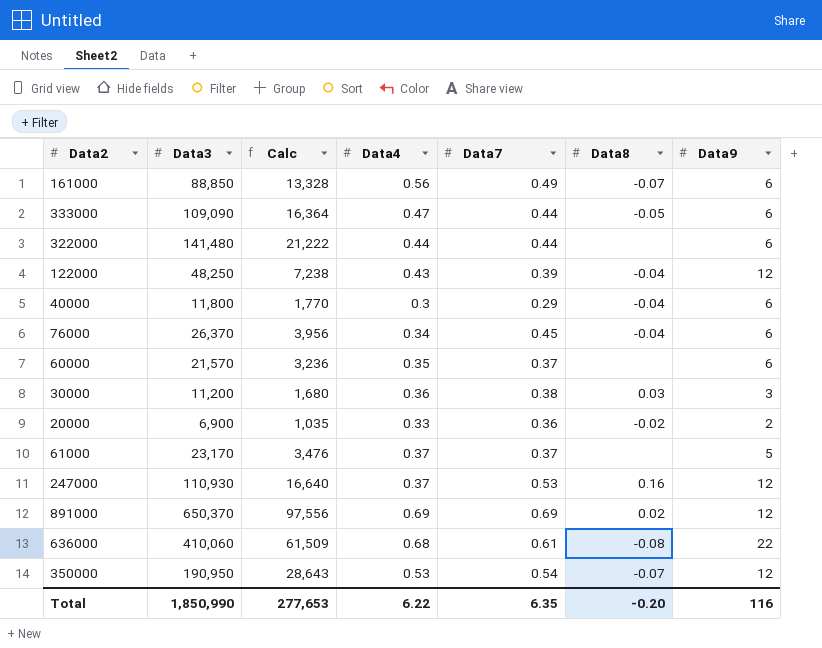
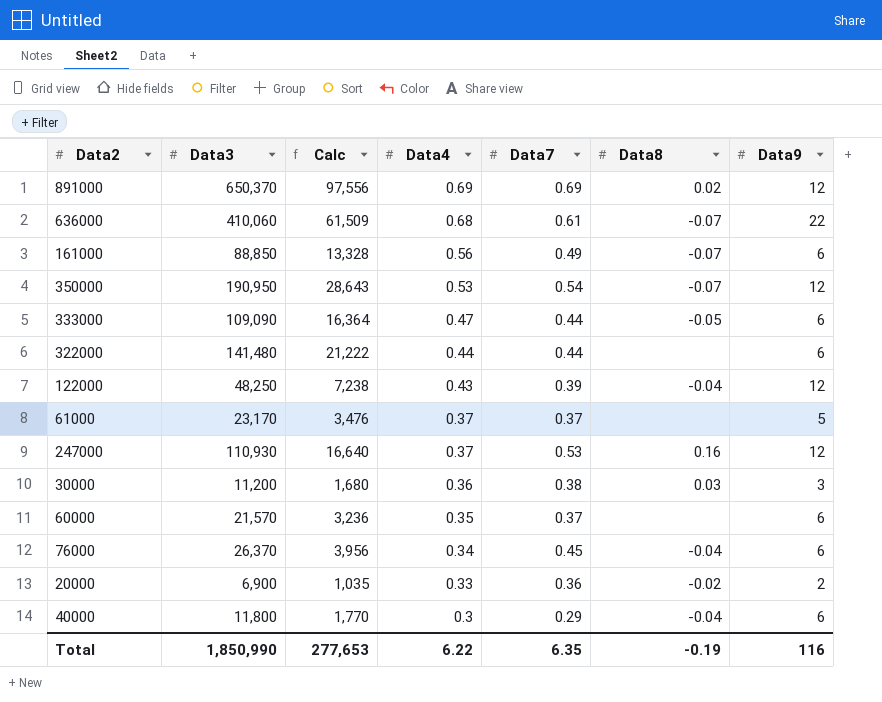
row order: none -> Data4 descending
636000 | Data8: -0.08 -> -0.07
Total | Data8: -0.20 -> -0.19

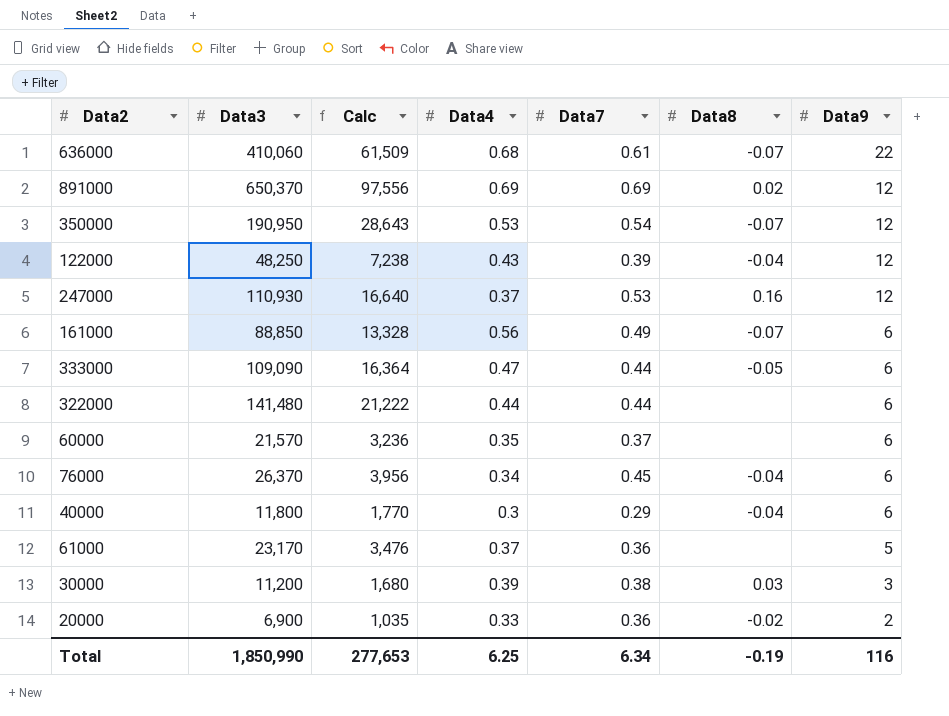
row order: Data4 descending -> Data9 descending
61000 | Data7: 0.37 -> 0.36
30000 | Data4: 0.36 -> 0.39
Total | Data4: 6.22 -> 6.25
Total | Data7: 6.35 -> 6.34

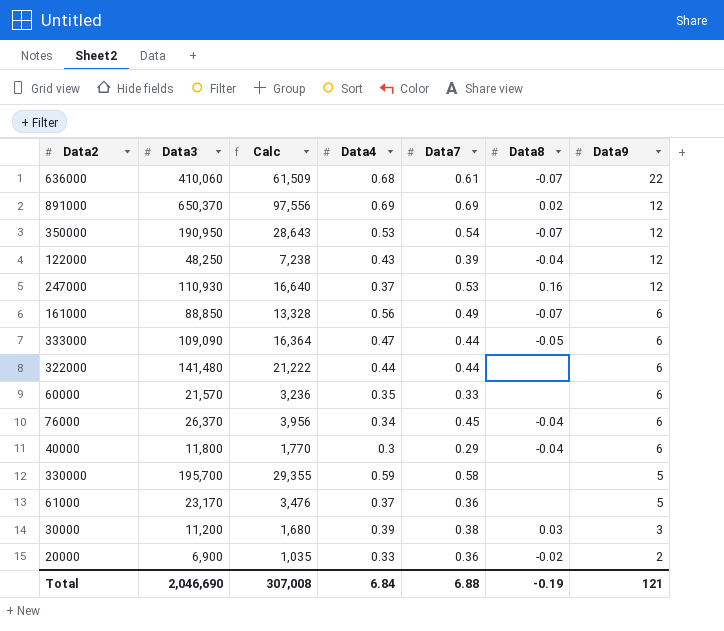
60000 | Data7: 0.37 -> 0.33
row 330000: none -> 195,700 | 29,355 | 0.59 | 0.58 | none | 5
Total | Data3: 1,850,990 -> 2,046,690
Total | Calc: 277,653 -> 307,008
Total | Data4: 6.25 -> 6.84
Total | Data7: 6.34 -> 6.88
Total | Data9: 116 -> 121

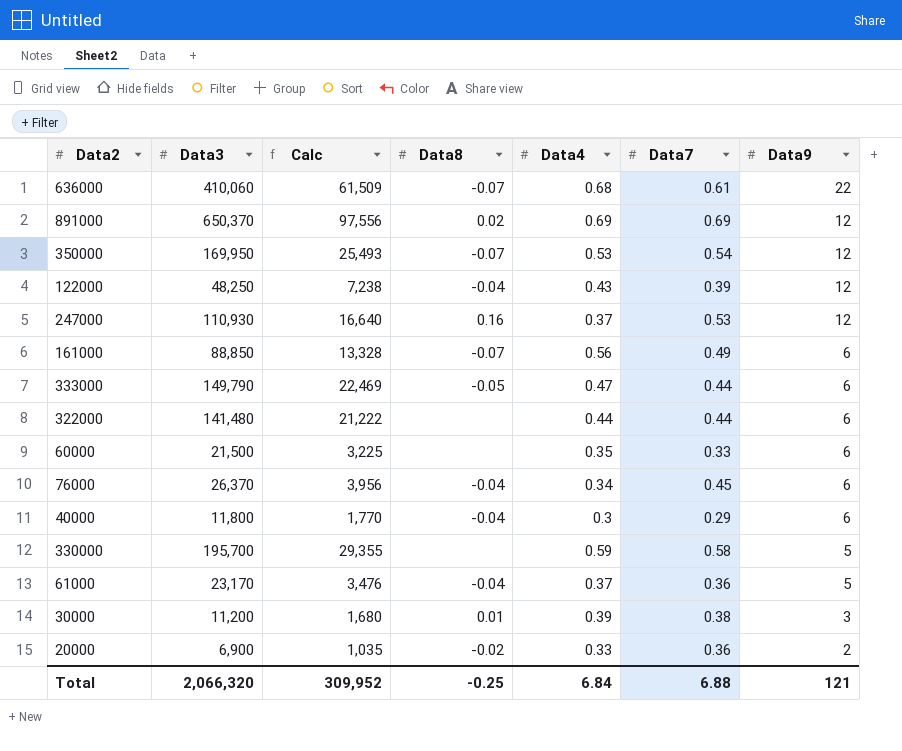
column Data8 | position: 6 -> 4
350000 | Data3: 190,950 -> 169,950
350000 | Calc: 28,643 -> 25,493
333000 | Data3: 109,090 -> 149,790
333000 | Calc: 16,364 -> 22,469
60000 | Data3: 21,570 -> 21,500
60000 | Calc: 3,236 -> 3,225
61000 | Data8: none -> -0.04
30000 | Data8: 0.03 -> 0.01
Total | Data3: 2,046,690 -> 2,066,320
Total | Calc: 307,008 -> 309,952
Total | Data8: -0.19 -> -0.25

